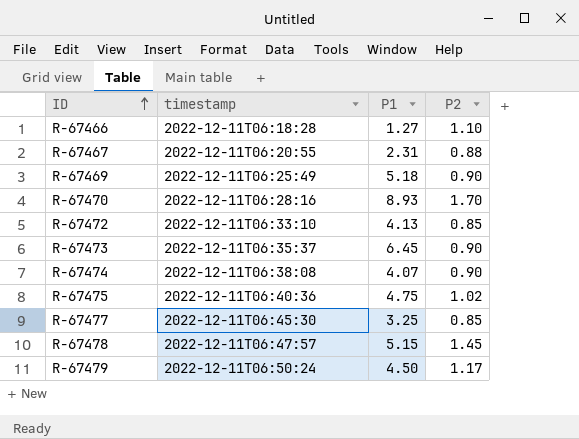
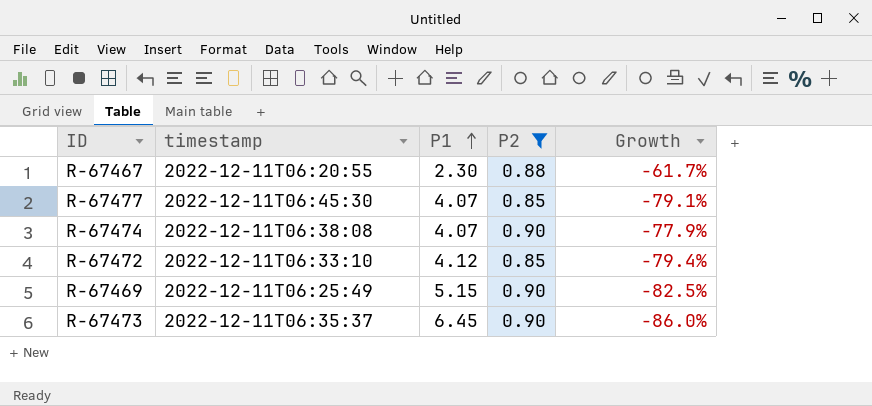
filter: none -> P2 <= 0.90
row order: ID ascending -> P1 ascending
column Growth | formula: none -> ([P2] - [P1]) / [P1]
R-67467 | P1: 2.31 -> 2.30
R-67477 | P1: 3.25 -> 4.07
R-67472 | P1: 4.13 -> 4.12
R-67469 | P1: 5.18 -> 5.15

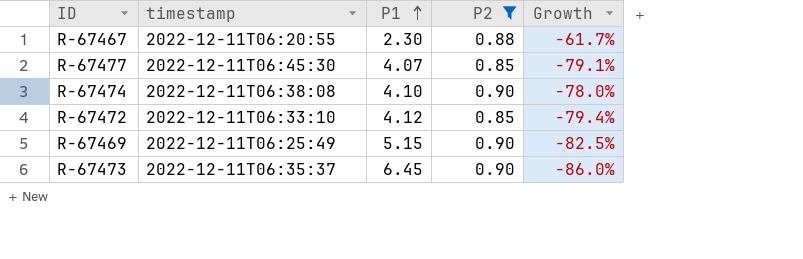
R-67474 | P1: 4.07 -> 4.10
R-67474 | Growth: -77.9% -> -78.0%

